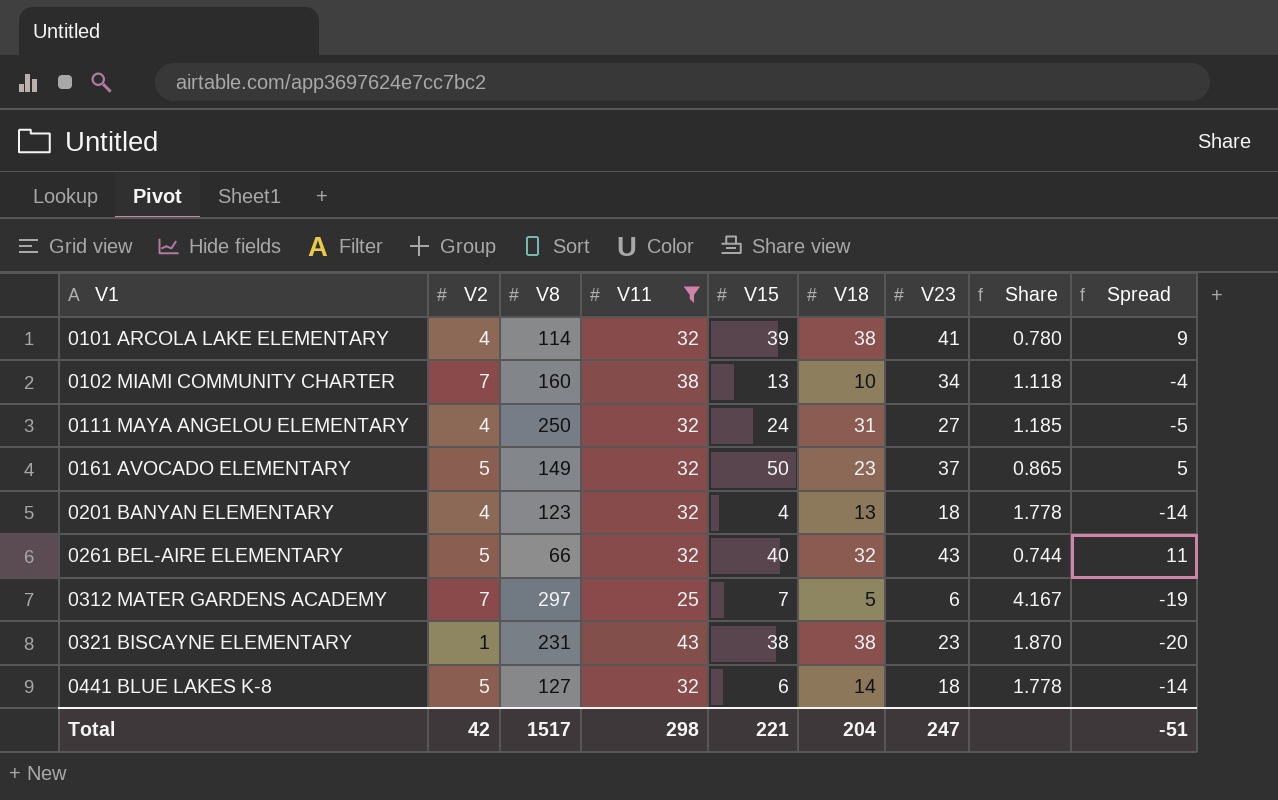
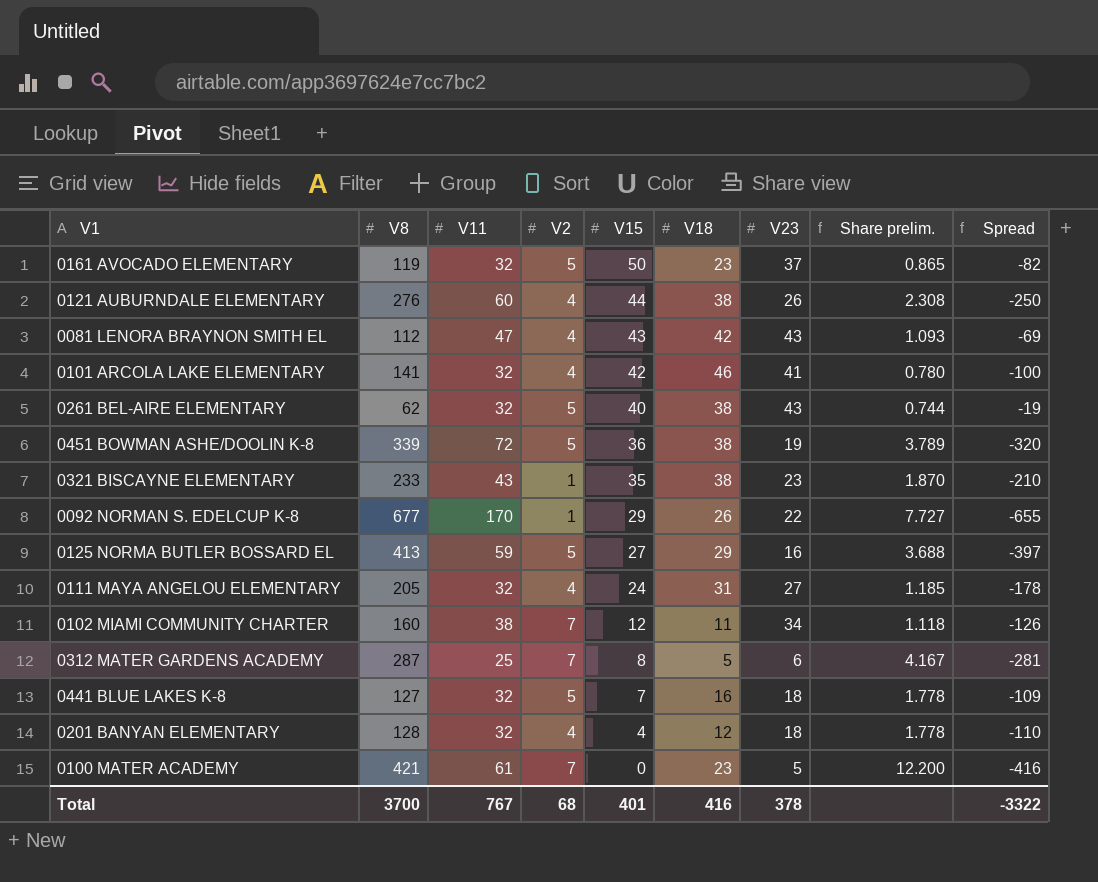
filter: V11 <= 43 -> none
row order: V1 ascending -> V15 descending
column V2 | position: 2 -> 4
column name: Share -> Share prelim.
column Spread | formula: [V23] - [V11] -> [V23] - [V8]
0161 AVOCADO ELEMENTARY | V8: 149 -> 119
0101 ARCOLA LAKE ELEMENTARY | V8: 114 -> 141
0101 ARCOLA LAKE ELEMENTARY | V15: 39 -> 42
0101 ARCOLA LAKE ELEMENTARY | V18: 38 -> 46
0261 BEL-AIRE ELEMENTARY | V8: 66 -> 62
0261 BEL-AIRE ELEMENTARY | V18: 32 -> 38
0321 BISCAYNE ELEMENTARY | V8: 231 -> 233
0321 BISCAYNE ELEMENTARY | V15: 38 -> 35
0111 MAYA ANGELOU ELEMENTARY | V8: 250 -> 205
0102 MIAMI COMMUNITY CHARTER | V15: 13 -> 12
0102 MIAMI COMMUNITY CHARTER | V18: 10 -> 11
0312 MATER GARDENS ACADEMY | V8: 297 -> 287
0312 MATER GARDENS ACADEMY | V15: 7 -> 8
0441 BLUE LAKES K-8 | V15: 6 -> 7
0441 BLUE LAKES K-8 | V18: 14 -> 16
0201 BANYAN ELEMENTARY | V8: 123 -> 128
0201 BANYAN ELEMENTARY | V18: 13 -> 12
Total | V8: 1517 -> 3700
Total | V11: 298 -> 767
Total | V2: 42 -> 68
Total | V15: 221 -> 401
Total | V18: 204 -> 416
Total | V23: 247 -> 378
Total | Spread: -51 -> -3322

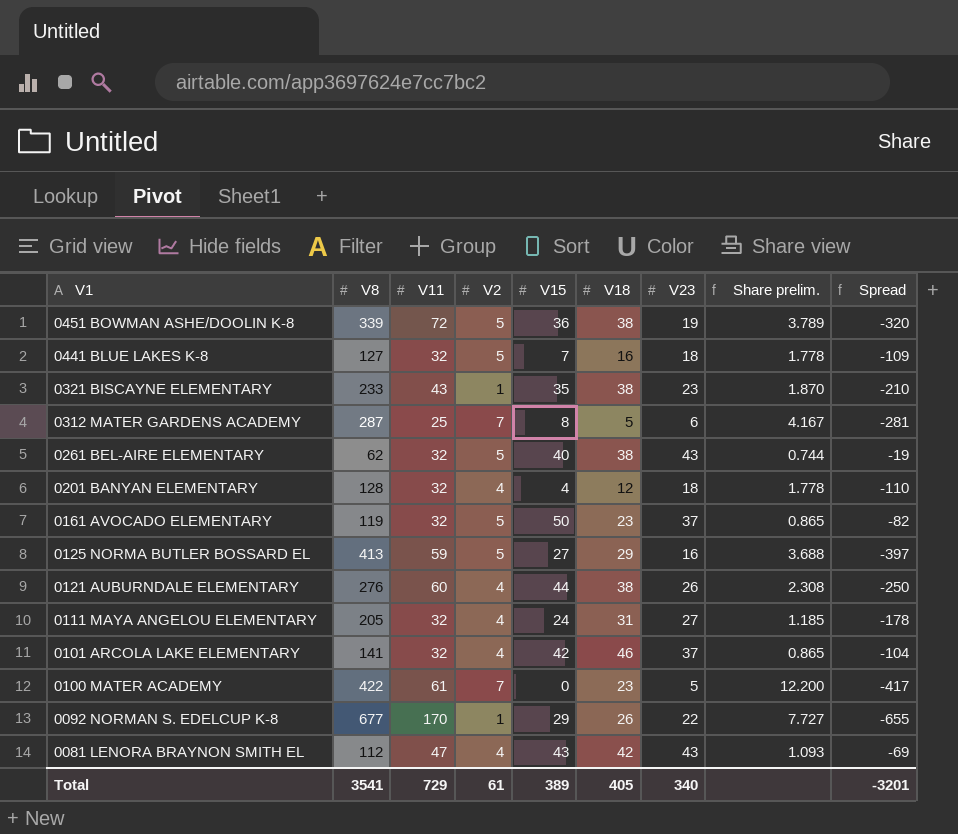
row order: V15 descending -> V1 descending
row 0102 MIAMI COMMUNITY CHARTER: 160 | 38 | 7 | 12 | 11 | 34 | 1.118 | -126 -> none
0101 ARCOLA LAKE ELEMENTARY | V23: 41 -> 37
0101 ARCOLA LAKE ELEMENTARY | Share prelim.: 0.780 -> 0.865
0101 ARCOLA LAKE ELEMENTARY | Spread: -100 -> -104
0100 MATER ACADEMY | V8: 421 -> 422
0100 MATER ACADEMY | Spread: -416 -> -417
Total | V8: 3700 -> 3541
Total | V11: 767 -> 729
Total | V2: 68 -> 61
Total | V15: 401 -> 389
Total | V18: 416 -> 405
Total | V23: 378 -> 340
Total | Spread: -3322 -> -3201

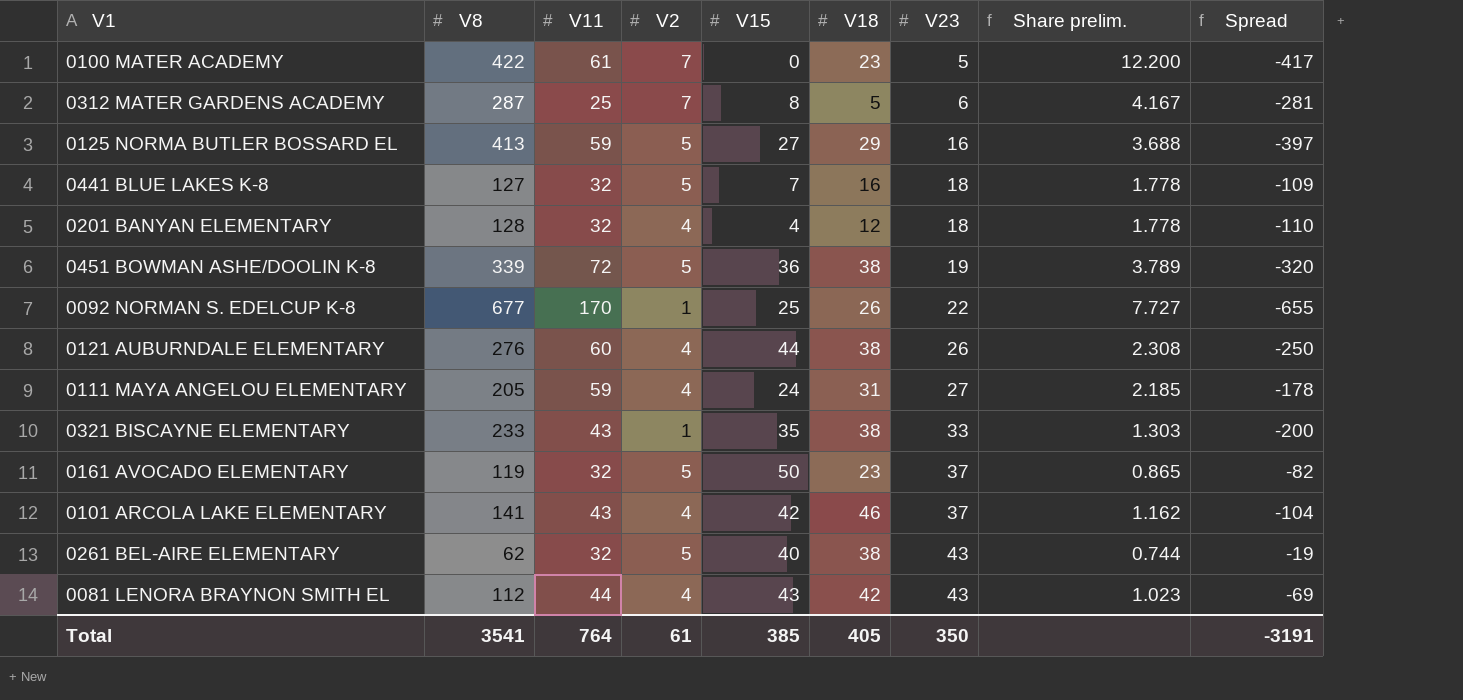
row order: V1 descending -> V23 ascending
0092 NORMAN S. EDELCUP K-8 | V15: 29 -> 25
0111 MAYA ANGELOU ELEMENTARY | V11: 32 -> 59
0111 MAYA ANGELOU ELEMENTARY | Share prelim.: 1.185 -> 2.185
0321 BISCAYNE ELEMENTARY | V23: 23 -> 33
0321 BISCAYNE ELEMENTARY | Share prelim.: 1.870 -> 1.303
0321 BISCAYNE ELEMENTARY | Spread: -210 -> -200
0101 ARCOLA LAKE ELEMENTARY | V11: 32 -> 43
0101 ARCOLA LAKE ELEMENTARY | Share prelim.: 0.865 -> 1.162
0081 LENORA BRAYNON SMITH EL | V11: 47 -> 44
0081 LENORA BRAYNON SMITH EL | Share prelim.: 1.093 -> 1.023
Total | V11: 729 -> 764
Total | V15: 389 -> 385
Total | V23: 340 -> 350
Total | Spread: -3201 -> -3191

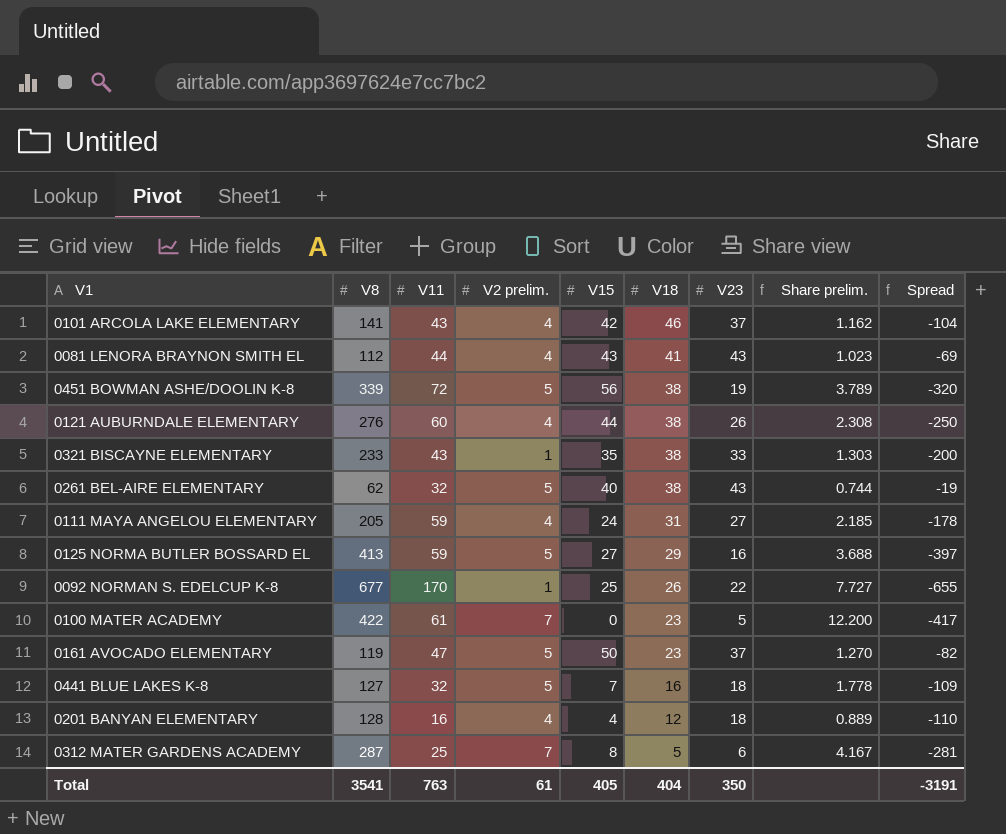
row order: V23 ascending -> V18 descending
column name: V2 -> V2 prelim.
0081 LENORA BRAYNON SMITH EL | V18: 42 -> 41
0451 BOWMAN ASHE/DOOLIN K-8 | V15: 36 -> 56
0161 AVOCADO ELEMENTARY | V11: 32 -> 47
0161 AVOCADO ELEMENTARY | Share prelim.: 0.865 -> 1.270
0201 BANYAN ELEMENTARY | V11: 32 -> 16
0201 BANYAN ELEMENTARY | Share prelim.: 1.778 -> 0.889
Total | V11: 764 -> 763
Total | V15: 385 -> 405
Total | V18: 405 -> 404

